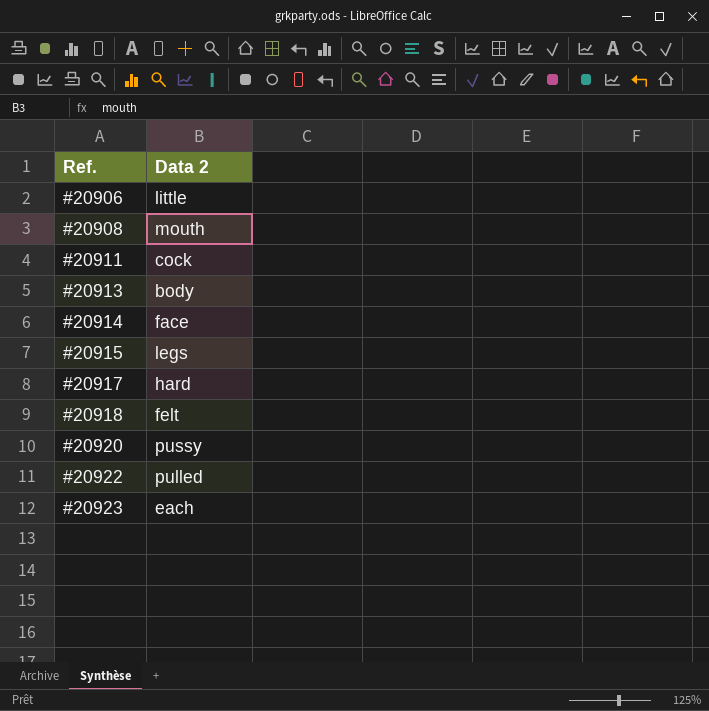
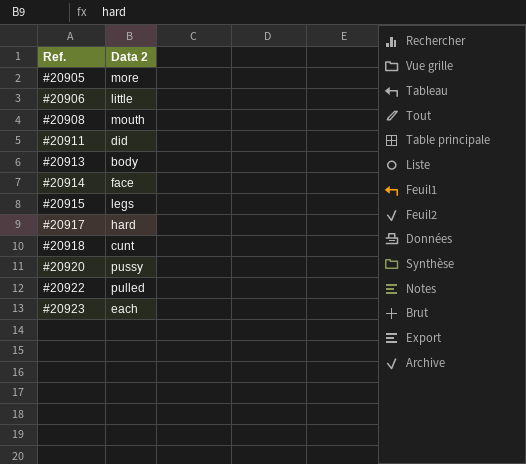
row #20905: none -> more
#20911 | Data 2: cock -> did
#20918 | Data 2: felt -> cunt

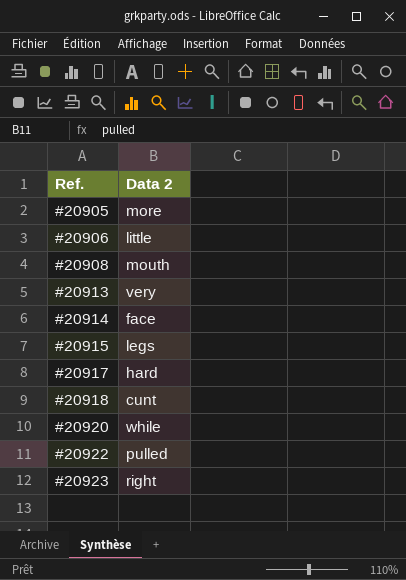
row #20911: did -> none
#20913 | Data 2: body -> very
#20920 | Data 2: pussy -> while
#20923 | Data 2: each -> right

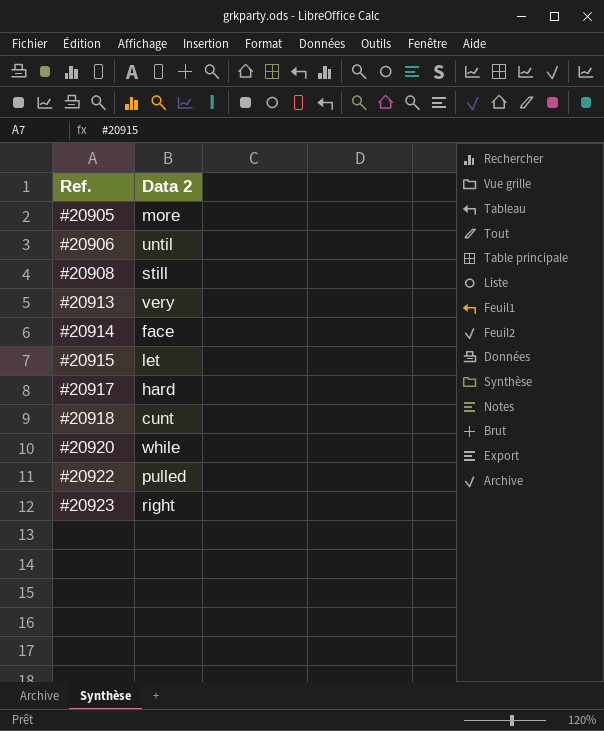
#20906 | Data 2: little -> until
#20908 | Data 2: mouth -> still
#20915 | Data 2: legs -> let

